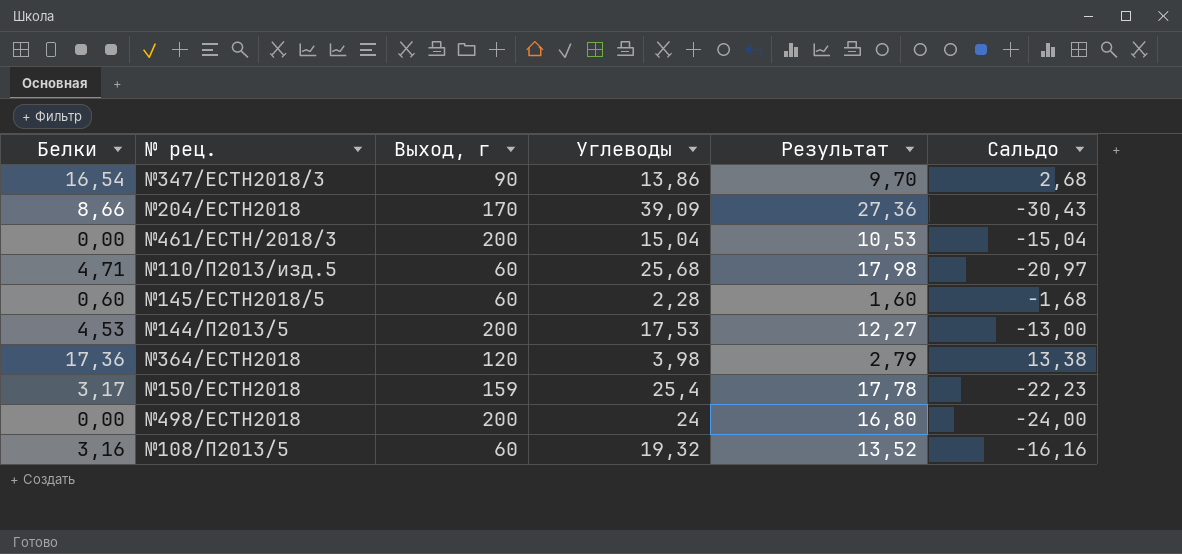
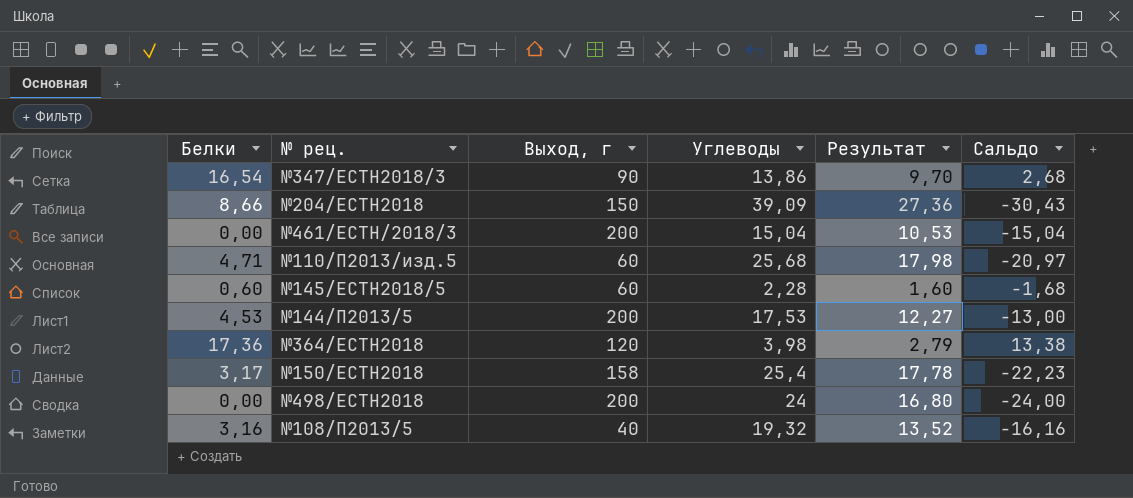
№204/ЕСТН2018 | Выход, г: 170 -> 150
№150/ЕСТН2018 | Выход, г: 159 -> 158
№108/П2013/5 | Выход, г: 60 -> 40

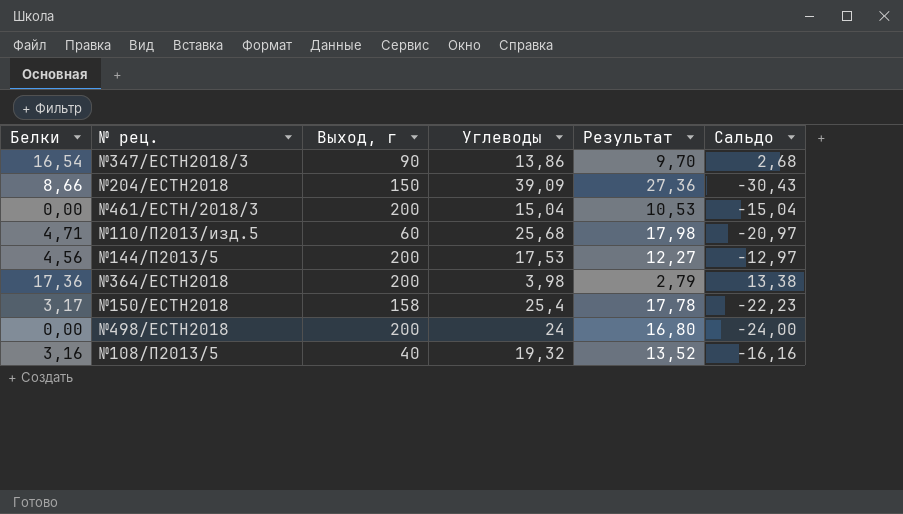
row №145/ЕСТН2018/5: 0,60 | 60 | 2,28 | 1,60 | -1,68 -> none
№144/П2013/5 | Белки: 4,53 -> 4,56
№144/П2013/5 | Сальдо: -13,00 -> -12,97
№364/ЕСТН2018 | Выход, г: 120 -> 200

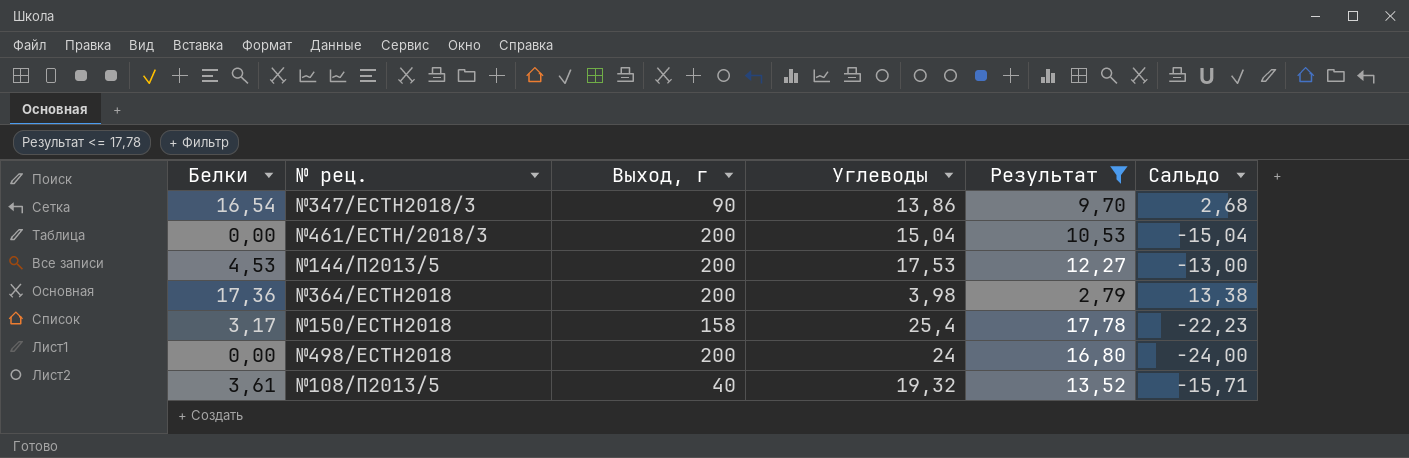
filter: none -> Результат <= 17,78
№144/П2013/5 | Белки: 4,56 -> 4,53
№144/П2013/5 | Сальдо: -12,97 -> -13,00
№108/П2013/5 | Белки: 3,16 -> 3,61
№108/П2013/5 | Сальдо: -16,16 -> -15,71

